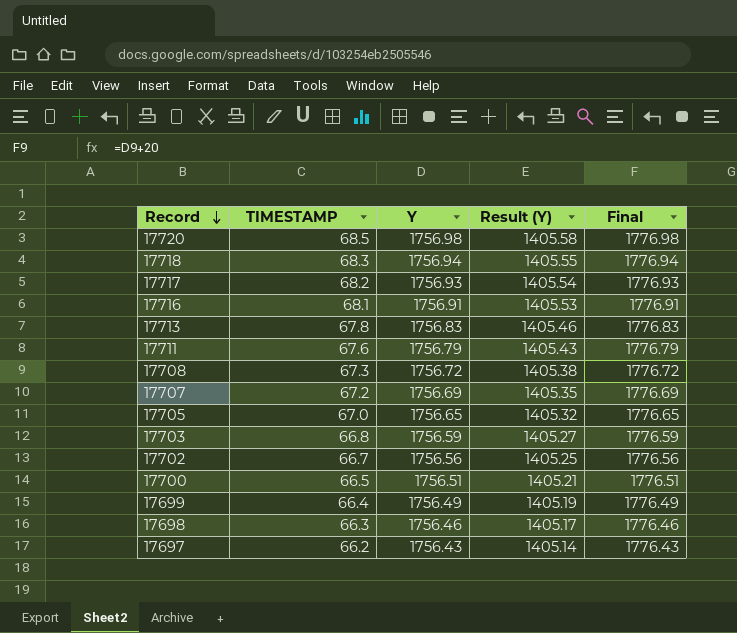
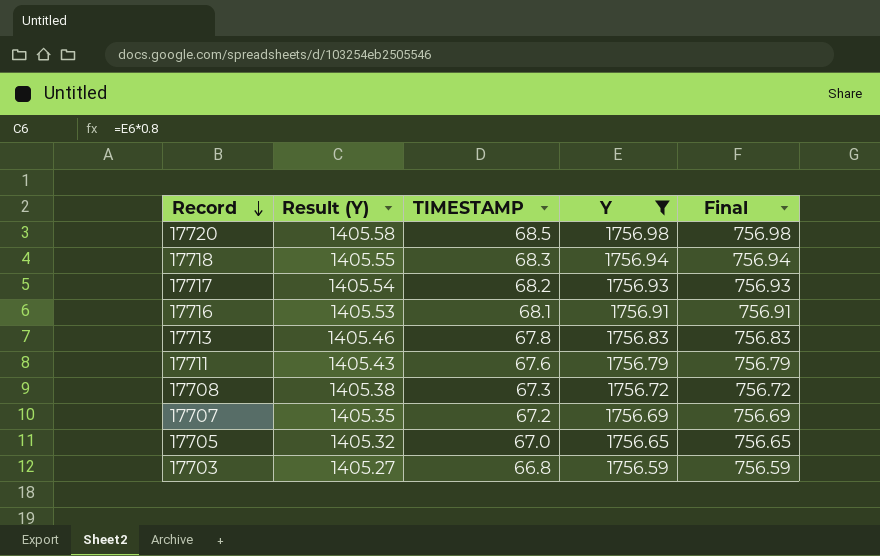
filter: none -> Y >= 1756.59
column Result (Y) | position: 4 -> 2
column Final | formula: [Y] + 20 -> [Y] - 1000

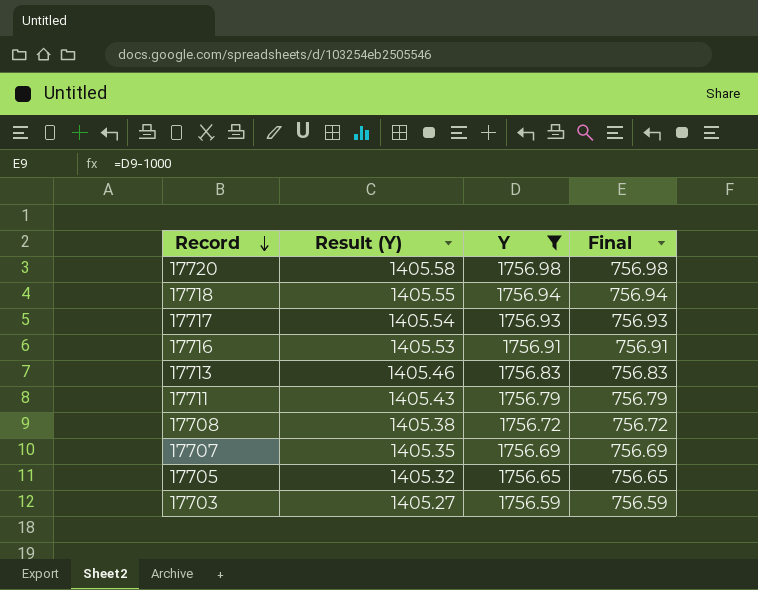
column TIMESTAMP | position: 3 -> none

